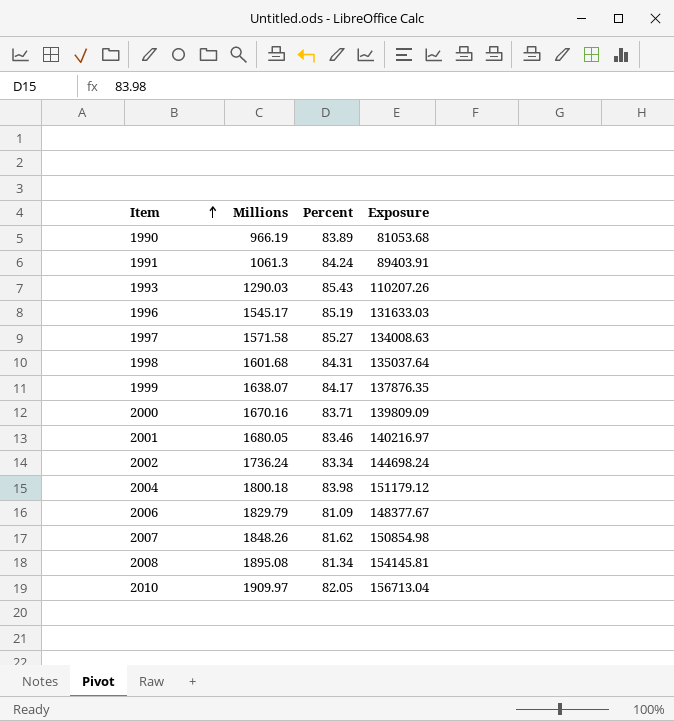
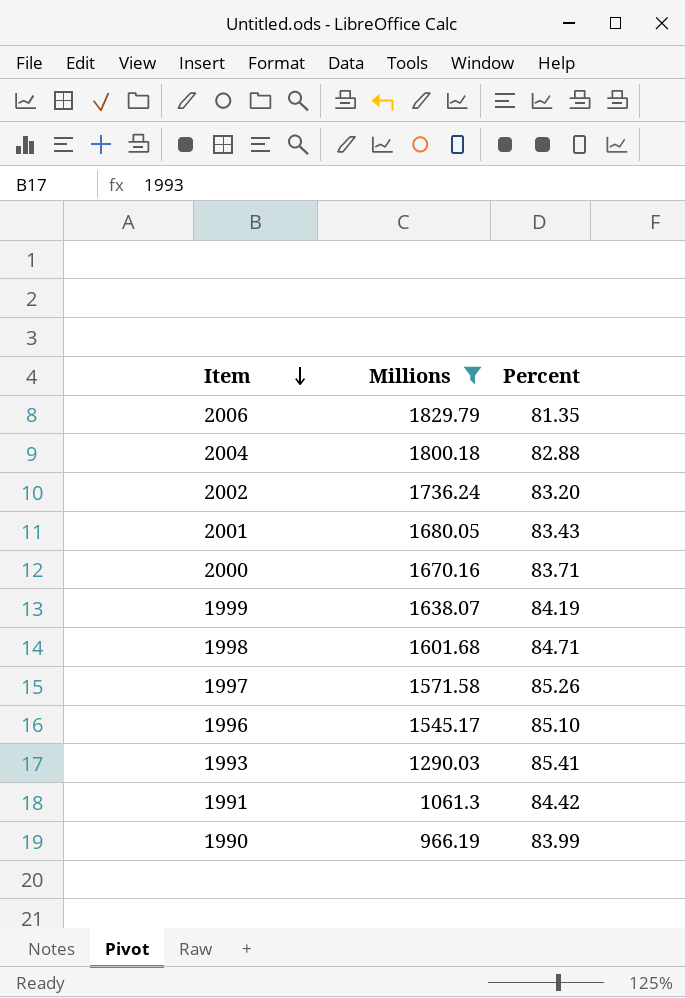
filter: none -> Millions <= 1829.79
row order: Item ascending -> Item descending
column Exposure | formula: [Millions] * [Percent] -> none
2006 | Percent: 81.09 -> 81.35
2004 | Percent: 83.98 -> 82.88
2002 | Percent: 83.34 -> 83.20
2001 | Percent: 83.46 -> 83.43
1999 | Percent: 84.17 -> 84.19
1998 | Percent: 84.31 -> 84.71
1997 | Percent: 85.27 -> 85.26
1996 | Percent: 85.19 -> 85.10
1993 | Percent: 85.43 -> 85.41
1991 | Percent: 84.24 -> 84.42
1990 | Percent: 83.89 -> 83.99

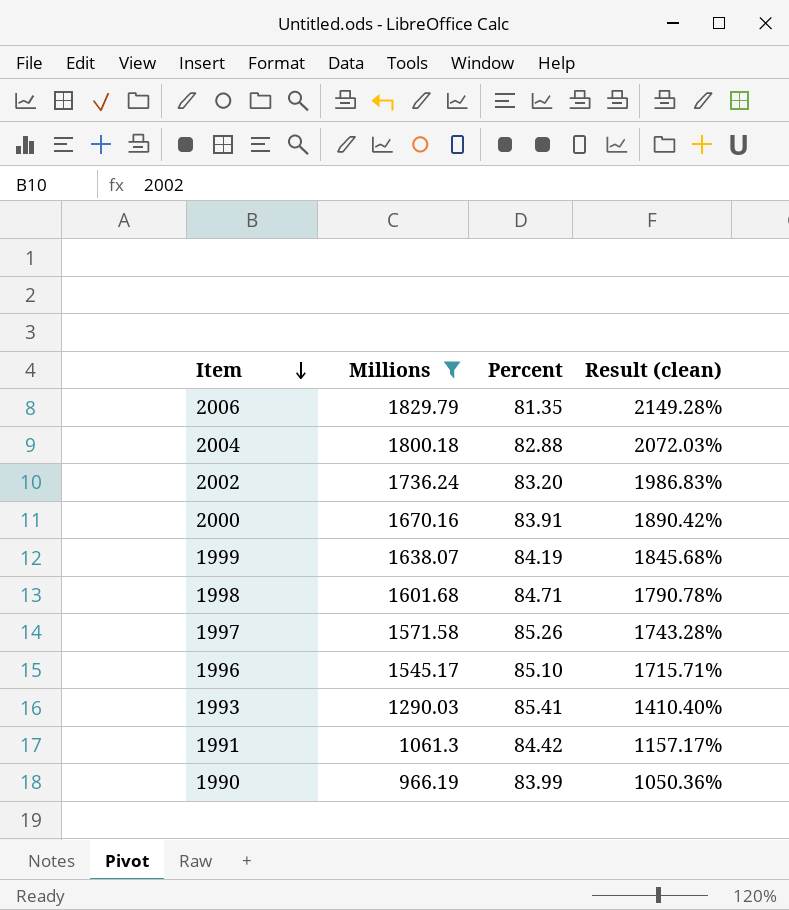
column Result (clean) | formula: none -> ([Millions] - [Percent]) / [Percent]
row 2001: 1680.05 | 83.43 -> none
2000 | Percent: 83.71 -> 83.91

